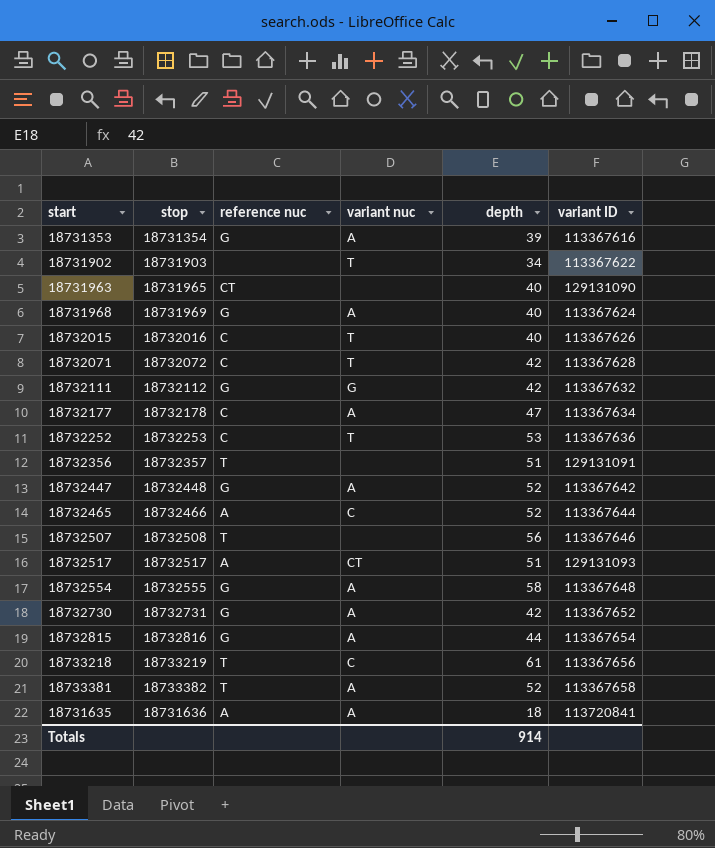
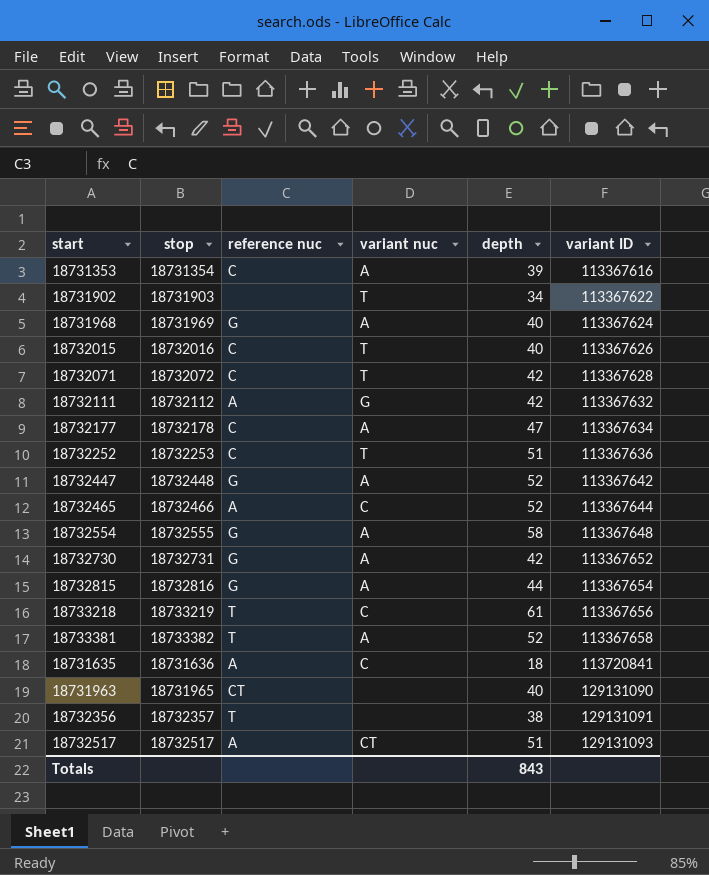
row order: none -> variant ID ascending
row 18732507: 18732508 | T | none | 56 | 113367646 -> none
18731353 | reference nuc: G -> C
18732111 | reference nuc: G -> A
18732252 | depth: 53 -> 51
18731635 | variant nuc: A -> C
18732356 | depth: 51 -> 38
Totals | depth: 914 -> 843

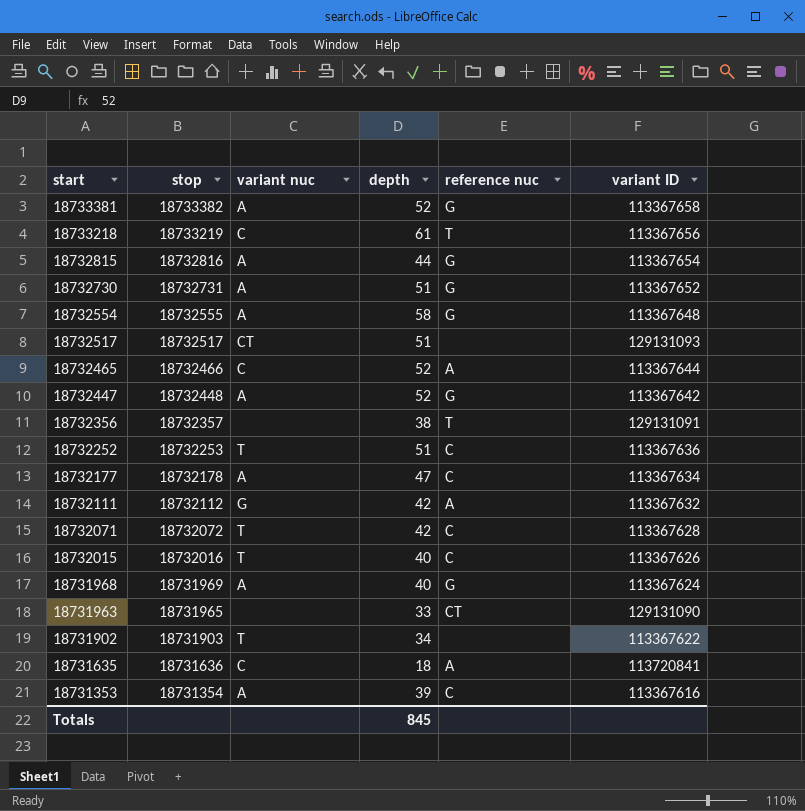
row order: variant ID ascending -> start descending
column reference nuc | position: 3 -> 5
18733381 | reference nuc: T -> G
18732730 | depth: 42 -> 51
18732517 | reference nuc: A -> none
18731963 | depth: 40 -> 33
Totals | depth: 843 -> 845

